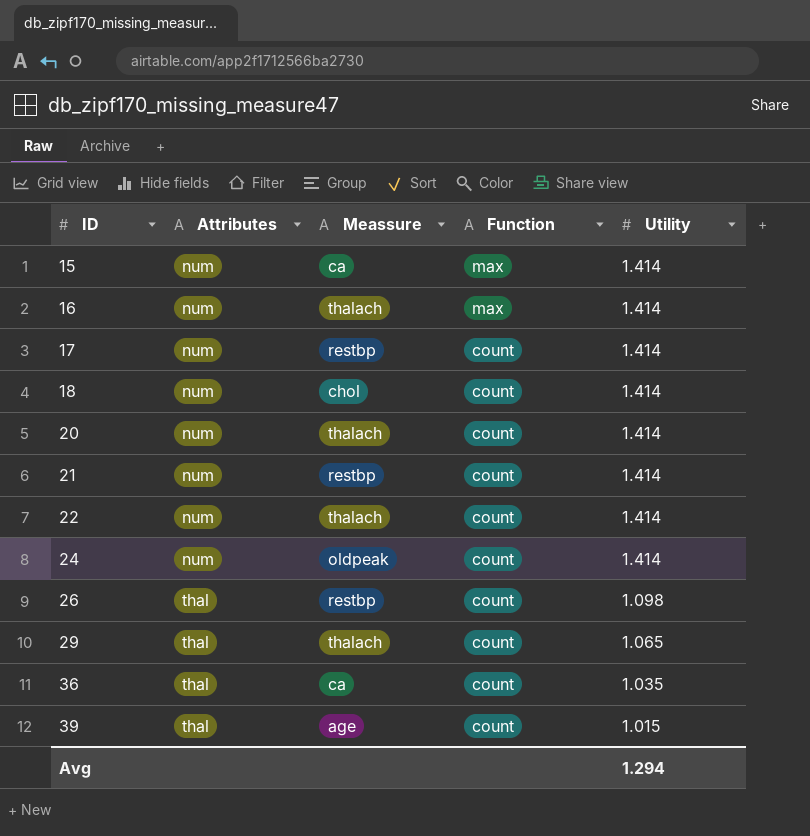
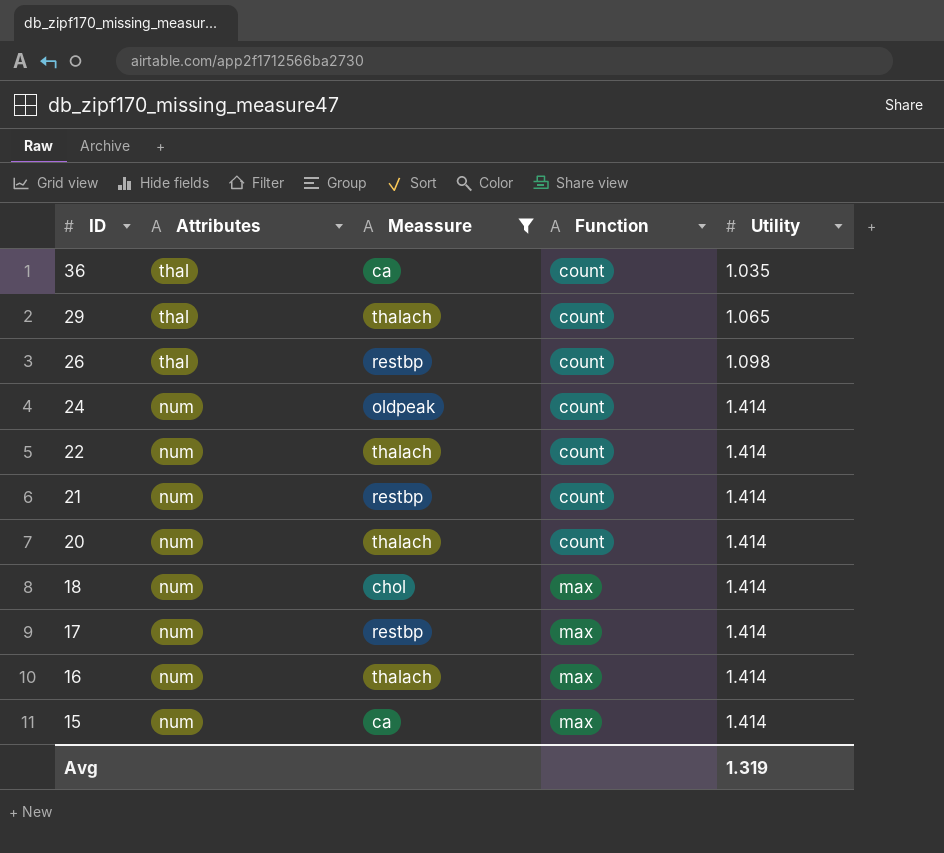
filter: none -> Meassure != age
row order: ID ascending -> ID descending
18 | Function: count -> max
17 | Function: count -> max
Avg | Utility: 1.294 -> 1.319

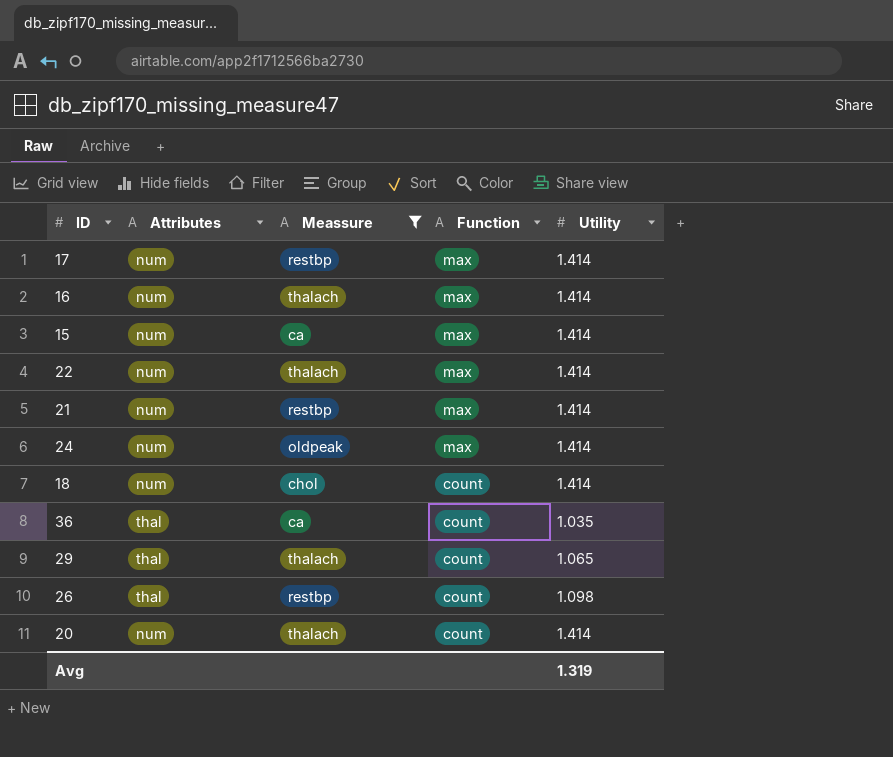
row order: ID descending -> Function descending
22 | Function: count -> max
21 | Function: count -> max
24 | Function: count -> max
18 | Function: max -> count

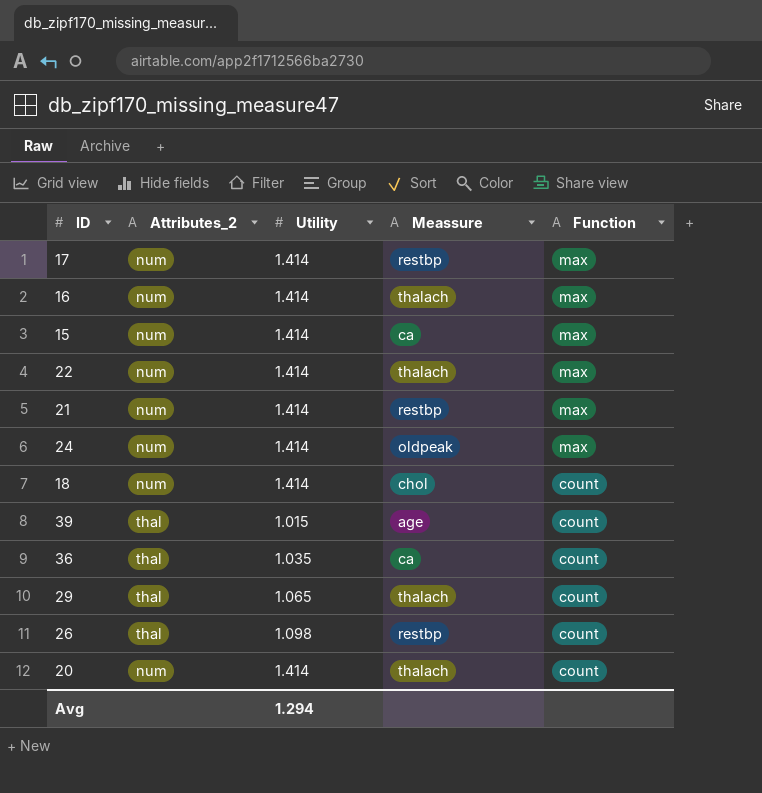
filter: Meassure != age -> none
column name: Attributes -> Attributes_2
column Utility | position: 5 -> 3
Avg | Utility: 1.319 -> 1.294

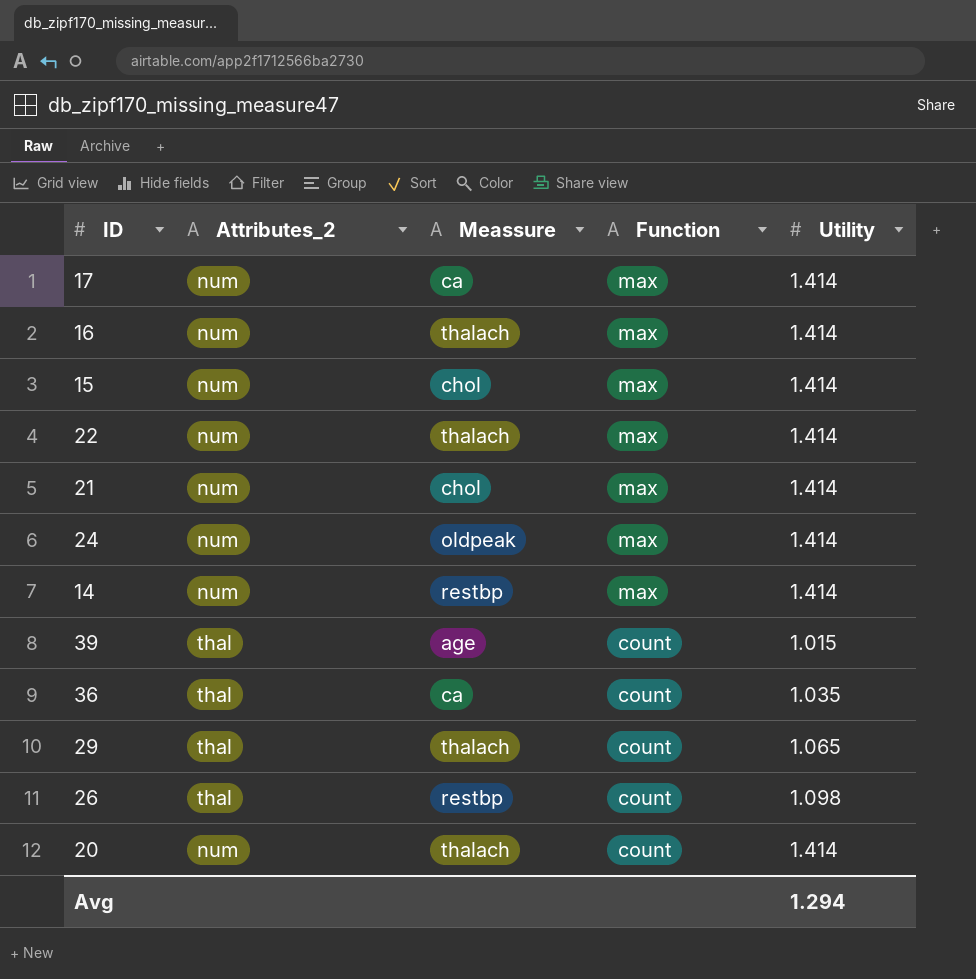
column Utility | position: 3 -> 5
row 18: num | 1.414 | chol | count -> none
17 | Meassure: restbp -> ca
15 | Meassure: ca -> chol
21 | Meassure: restbp -> chol
row 14: none -> num | restbp | max | 1.414

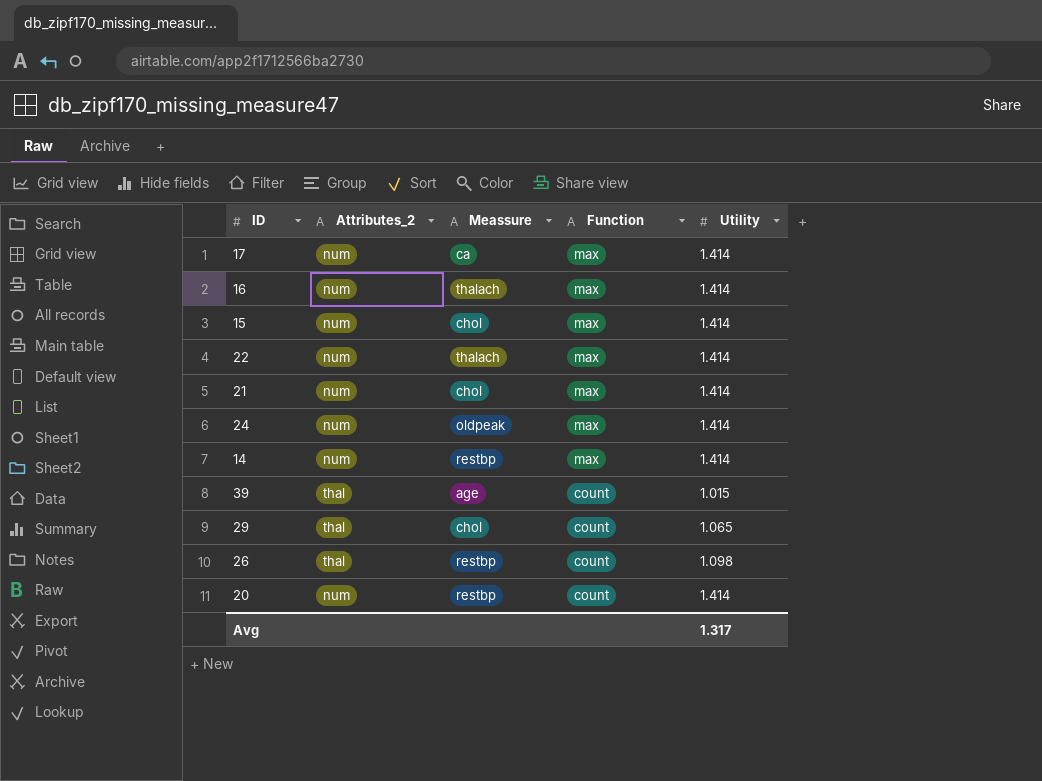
row 36: thal | ca | count | 1.035 -> none
29 | Meassure: thalach -> chol
20 | Meassure: thalach -> restbp
Avg | Utility: 1.294 -> 1.317

